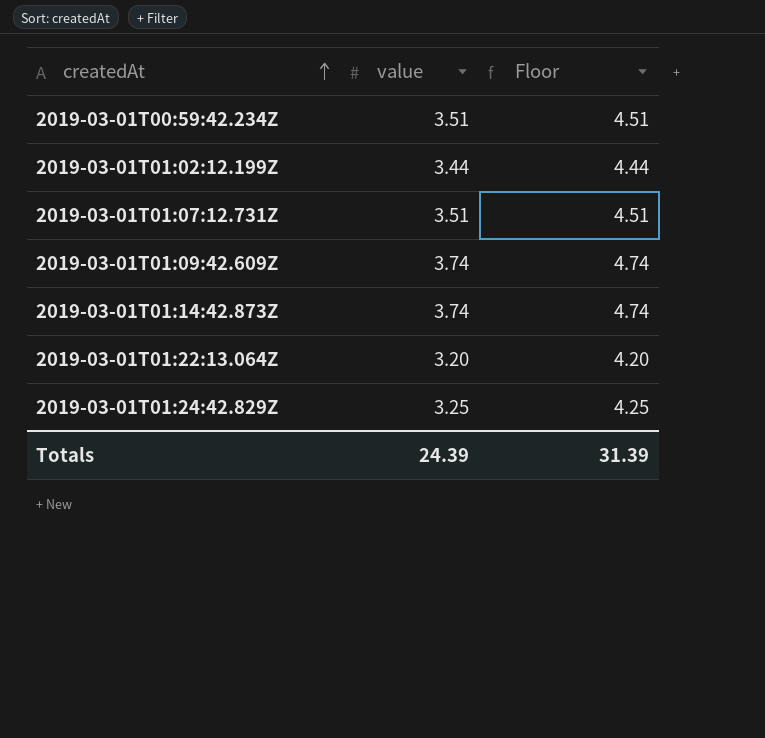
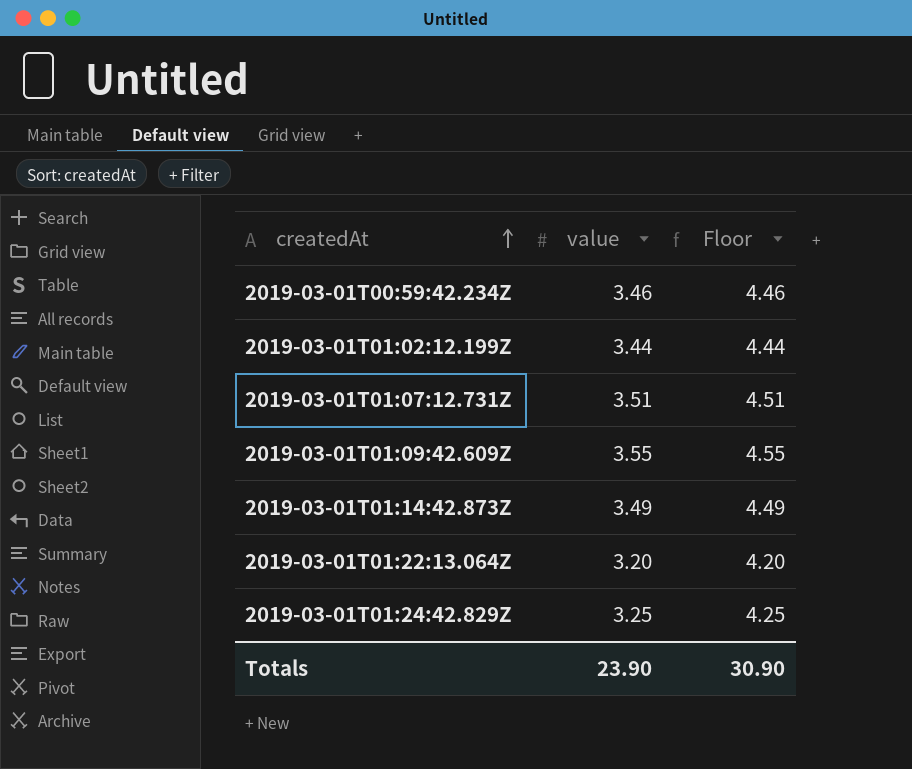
2019-03-01T00:59:42.234Z | value: 3.51 -> 3.46
2019-03-01T00:59:42.234Z | Floor: 4.51 -> 4.46
2019-03-01T01:09:42.609Z | value: 3.74 -> 3.55
2019-03-01T01:09:42.609Z | Floor: 4.74 -> 4.55
2019-03-01T01:14:42.873Z | value: 3.74 -> 3.49
2019-03-01T01:14:42.873Z | Floor: 4.74 -> 4.49
Totals | value: 24.39 -> 23.90
Totals | Floor: 31.39 -> 30.90

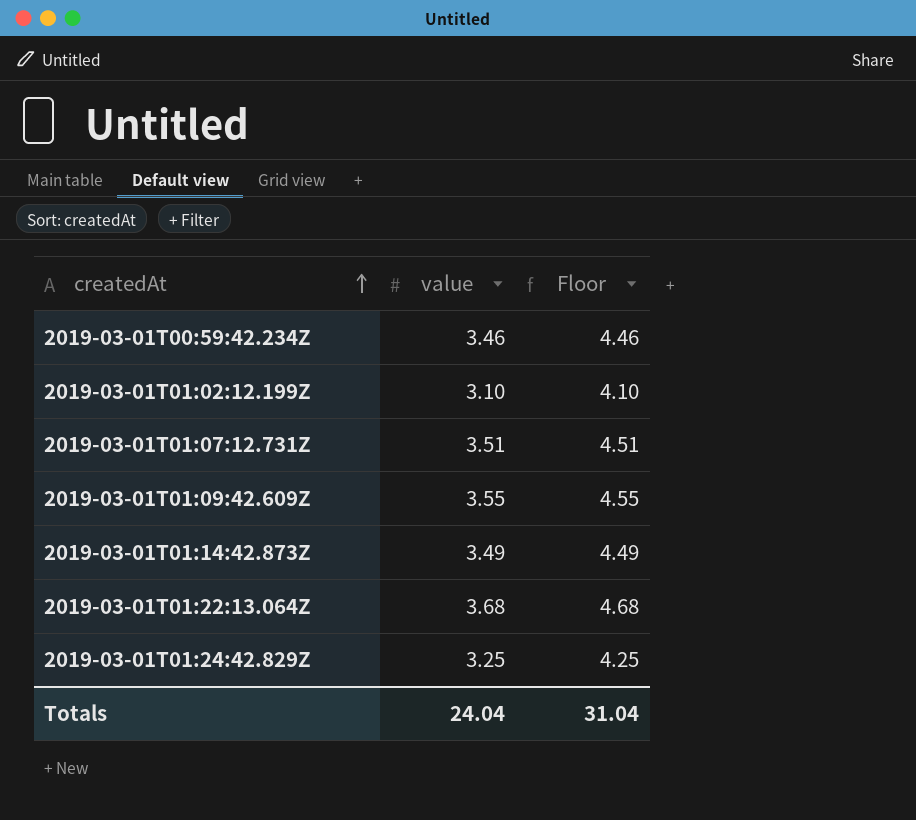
2019-03-01T01:02:12.199Z | value: 3.44 -> 3.10
2019-03-01T01:02:12.199Z | Floor: 4.44 -> 4.10
2019-03-01T01:22:13.064Z | value: 3.20 -> 3.68
2019-03-01T01:22:13.064Z | Floor: 4.20 -> 4.68
Totals | value: 23.90 -> 24.04
Totals | Floor: 30.90 -> 31.04

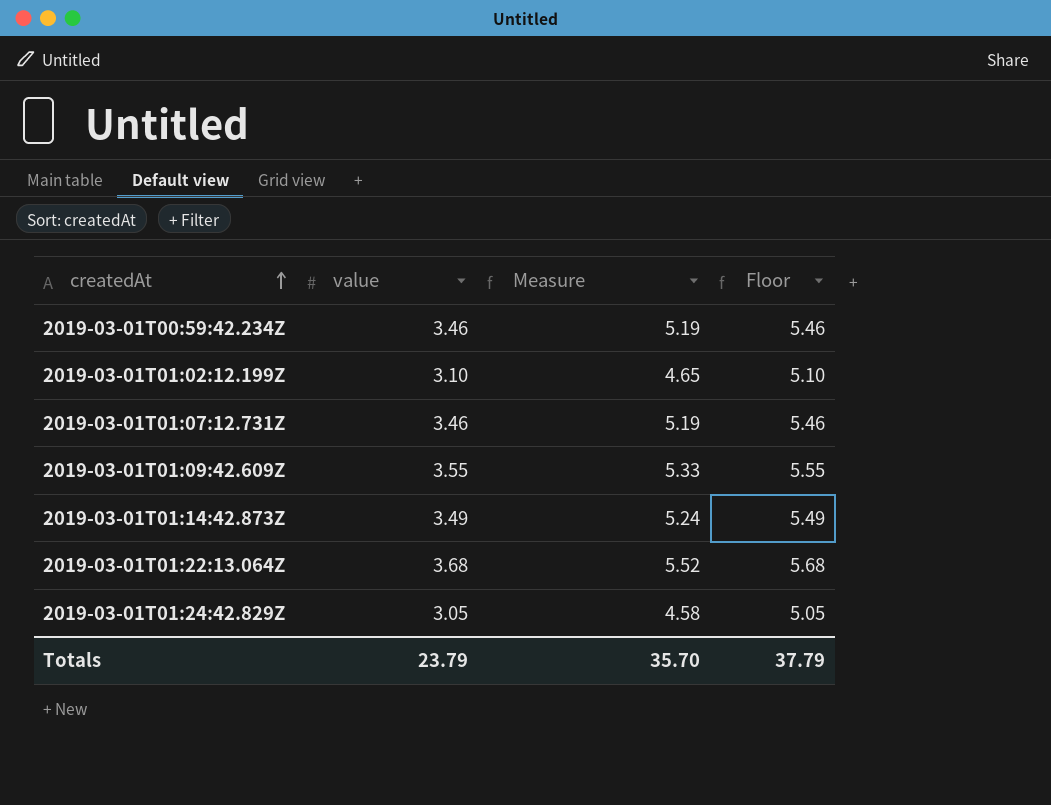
column Measure | formula: none -> [value] * 1.5
column Floor | formula: [value] + 1 -> [value] + 2
2019-03-01T01:07:12.731Z | value: 3.51 -> 3.46
2019-03-01T01:24:42.829Z | value: 3.25 -> 3.05
Totals | value: 24.04 -> 23.79
Totals | Floor: 31.04 -> 37.79

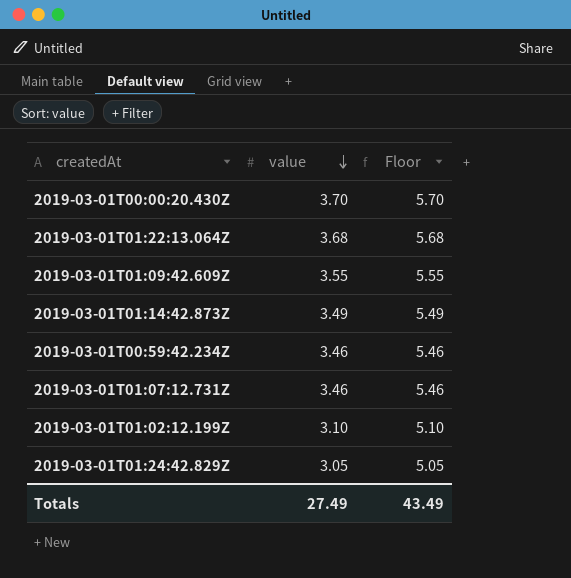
row order: createdAt ascending -> value descending
column Measure | formula: [value] * 1.5 -> none
row 2019-03-01T00:00:20.430Z: none -> 3.70 | 5.70
Totals | value: 23.79 -> 27.49
Totals | Floor: 37.79 -> 43.49

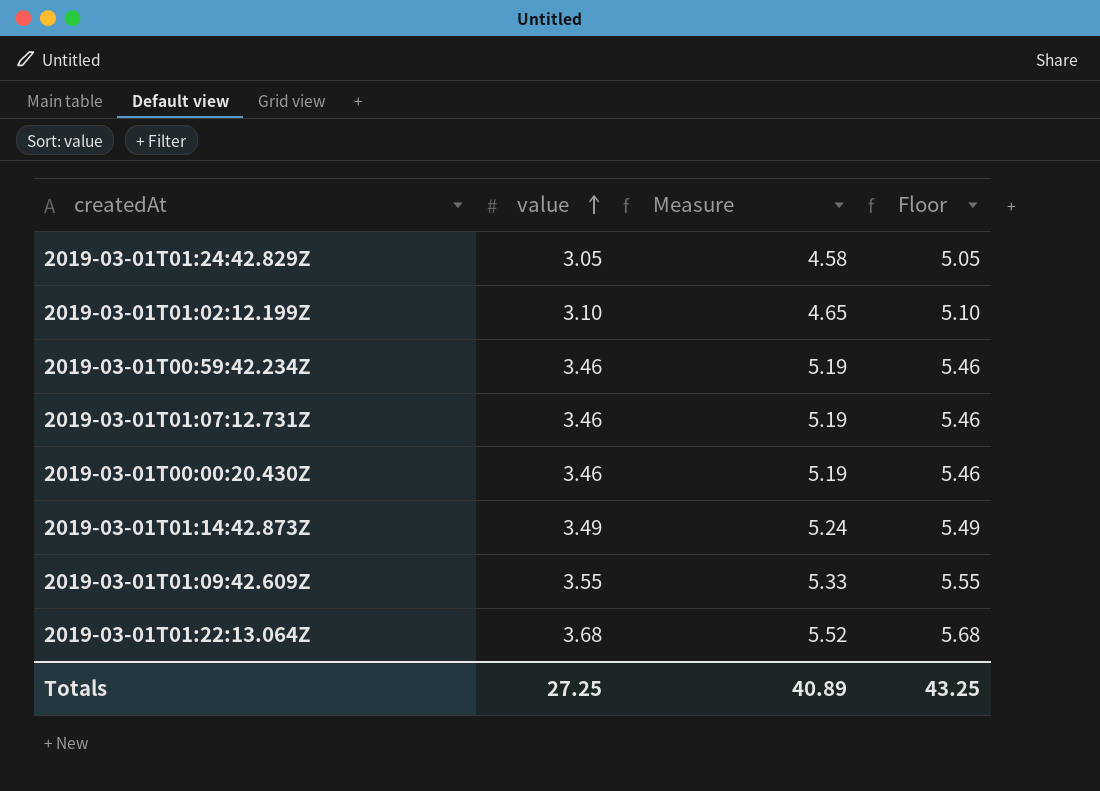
row order: value descending -> value ascending
column Measure | formula: none -> [value] * 1.5
2019-03-01T00:00:20.430Z | value: 3.70 -> 3.46
2019-03-01T00:00:20.430Z | Floor: 5.70 -> 5.46
Totals | value: 27.49 -> 27.25
Totals | Floor: 43.49 -> 43.25

